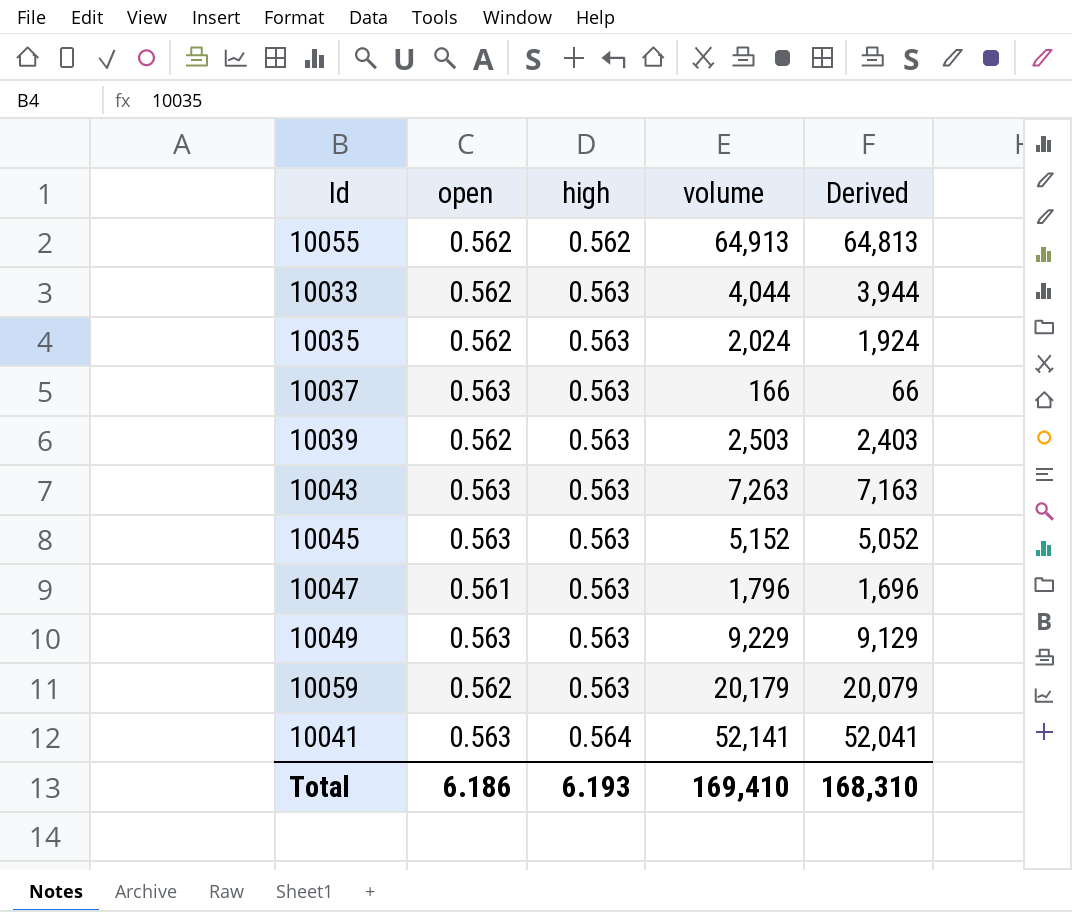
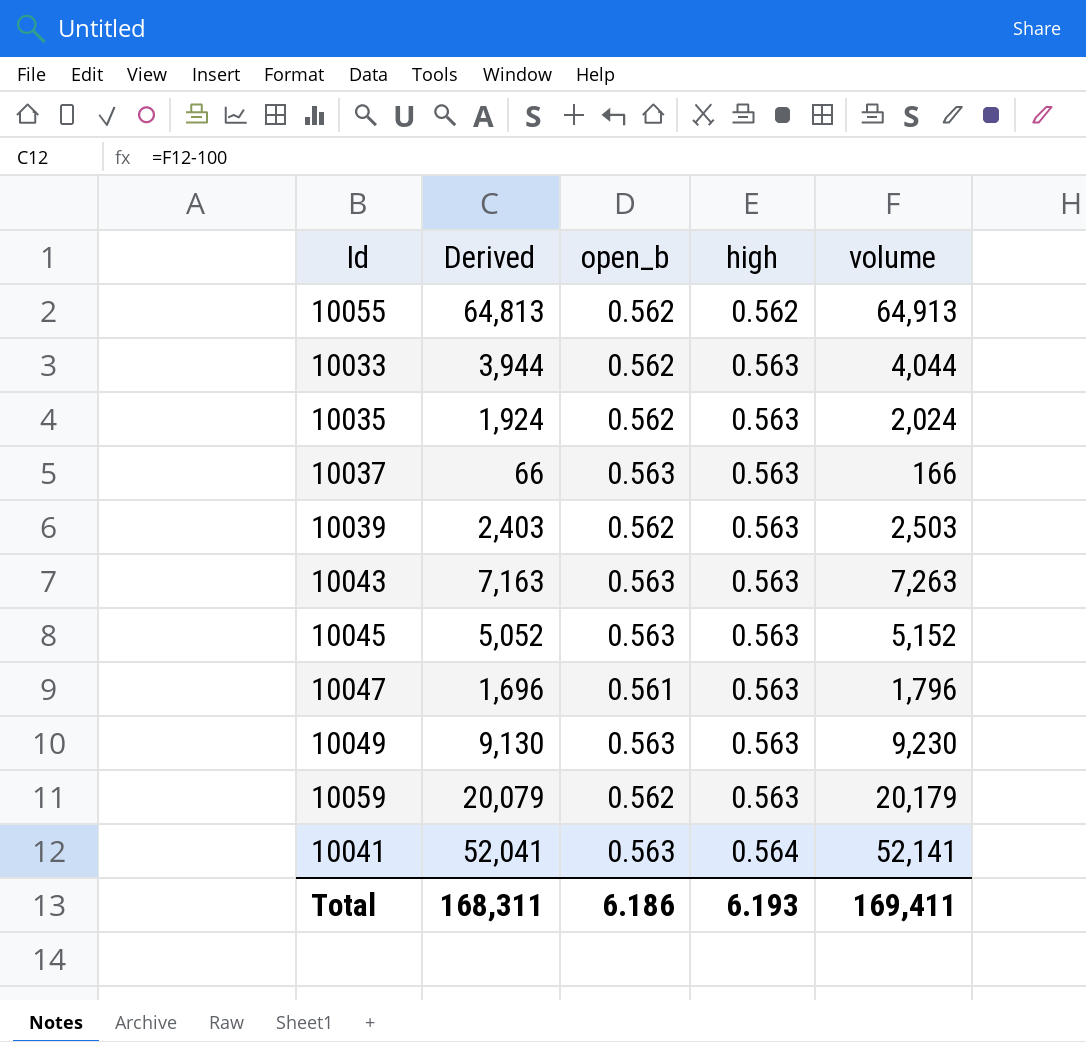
column Derived | position: 5 -> 2
column name: open -> open_b
10049 | Derived: 9,129 -> 9,130
10049 | volume: 9,229 -> 9,230
Total | Derived: 168,310 -> 168,311
Total | volume: 169,410 -> 169,411

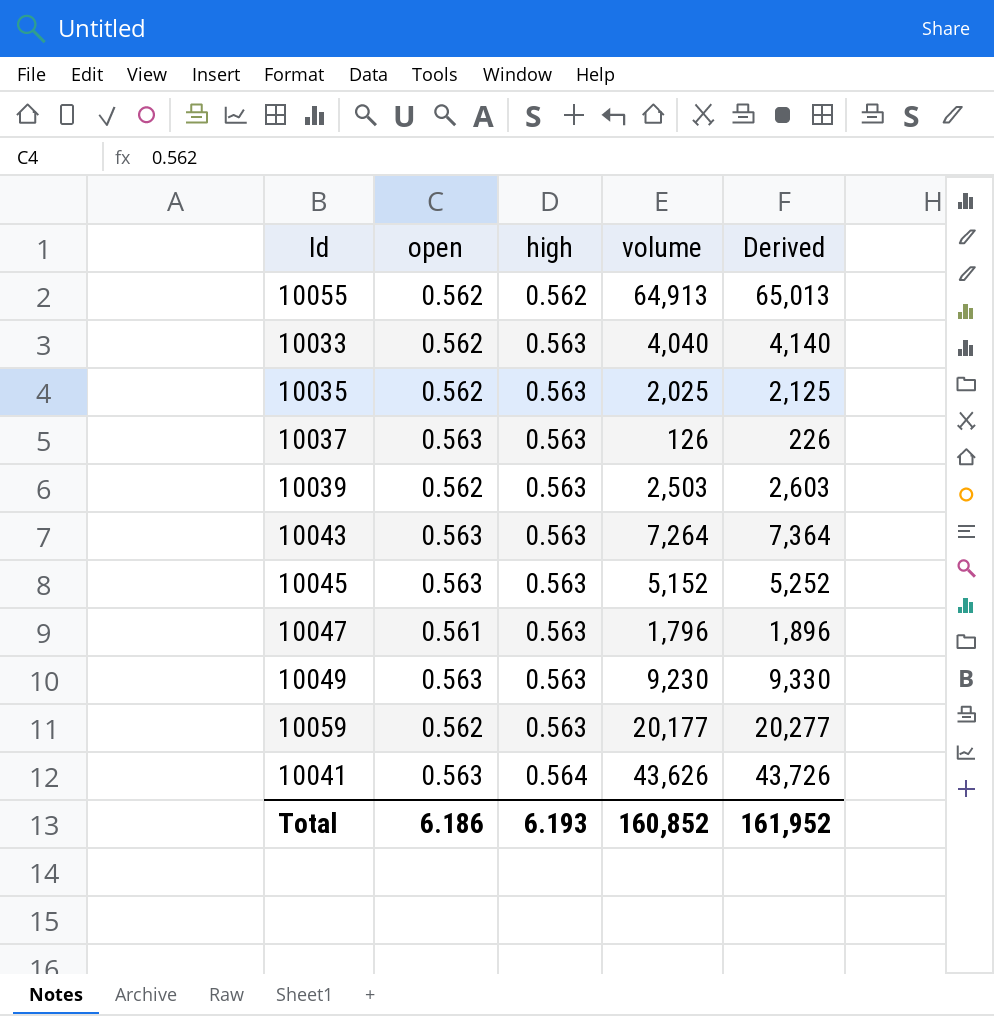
column name: open_b -> open
column Derived | formula: [volume] - 100 -> [volume] + 100
column Derived | position: 2 -> 5
10033 | volume: 4,044 -> 4,040
10035 | volume: 2,024 -> 2,025
10037 | volume: 166 -> 126
10043 | volume: 7,263 -> 7,264
10059 | volume: 20,179 -> 20,177
10041 | volume: 52,141 -> 43,626
Total | volume: 169,411 -> 160,852
Total | Derived: 168,311 -> 161,952

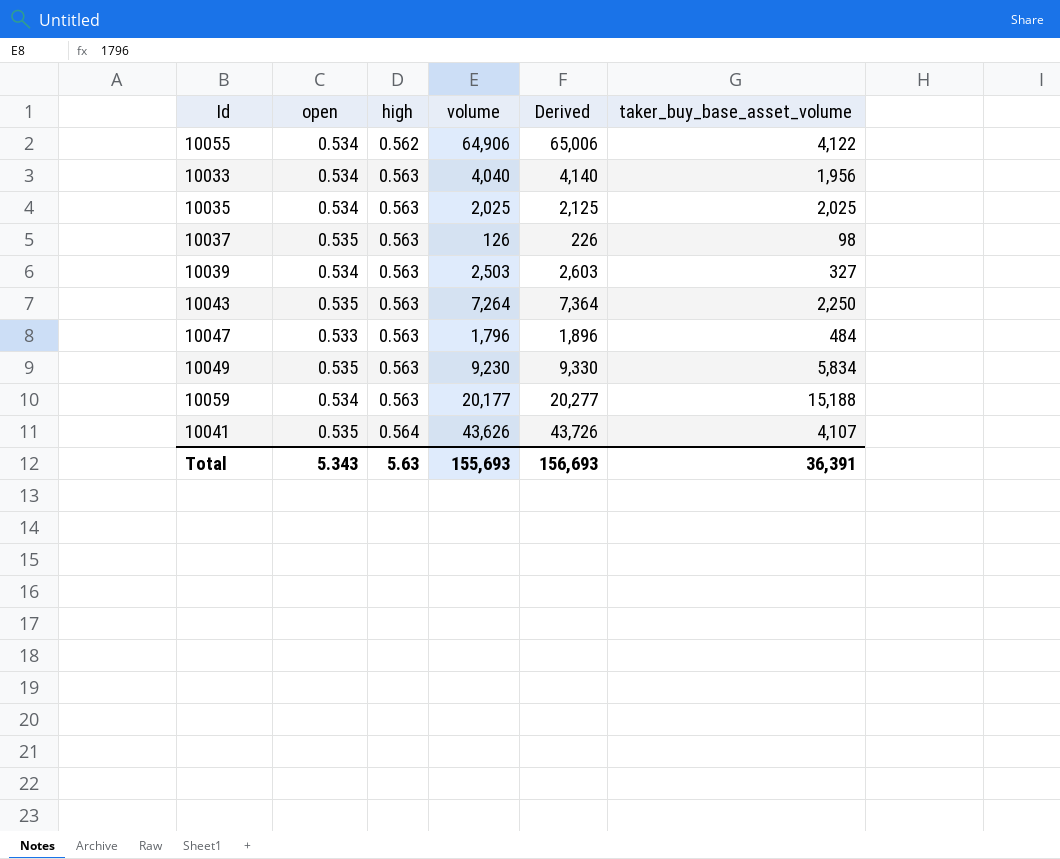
column taker_buy_base_asset_volume | position: none -> 6
row 10045: 0.563 | 0.563 | 5,152 | 5,252 -> none
10055 | open: 0.562 -> 0.534
10055 | volume: 64,913 -> 64,906
10055 | Derived: 65,013 -> 65,006
10033 | open: 0.562 -> 0.534
10035 | open: 0.562 -> 0.534
10037 | open: 0.563 -> 0.535
10039 | open: 0.562 -> 0.534
10043 | open: 0.563 -> 0.535
10047 | open: 0.561 -> 0.533
10049 | open: 0.563 -> 0.535
10059 | open: 0.562 -> 0.534
10041 | open: 0.563 -> 0.535
Total | open: 6.186 -> 5.343
Total | high: 6.193 -> 5.63
Total | volume: 160,852 -> 155,693
Total | Derived: 161,952 -> 156,693

